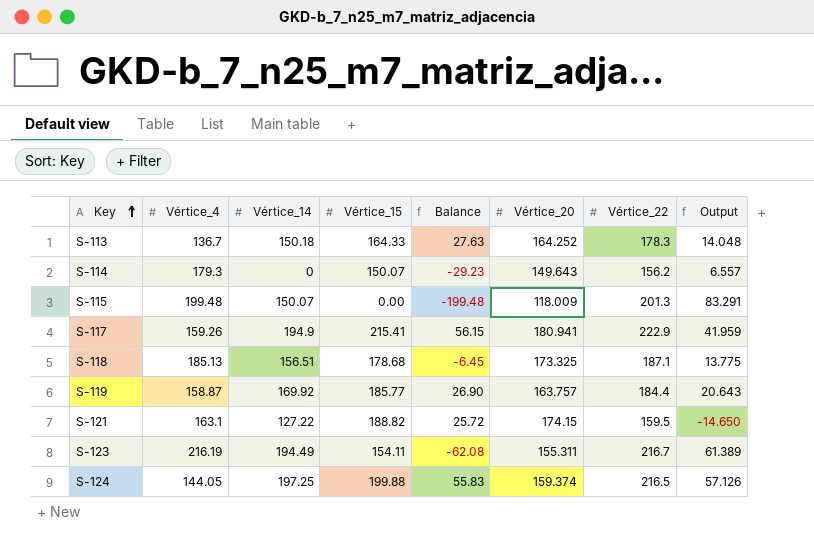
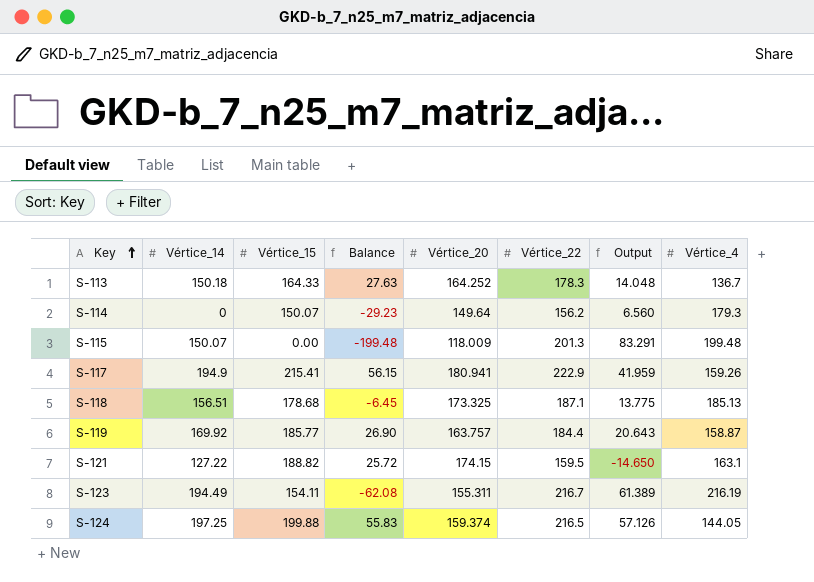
column Vértice_4 | position: 2 -> 8
S-114 | Vértice_20: 149.643 -> 149.64
S-114 | Output: 6.557 -> 6.560

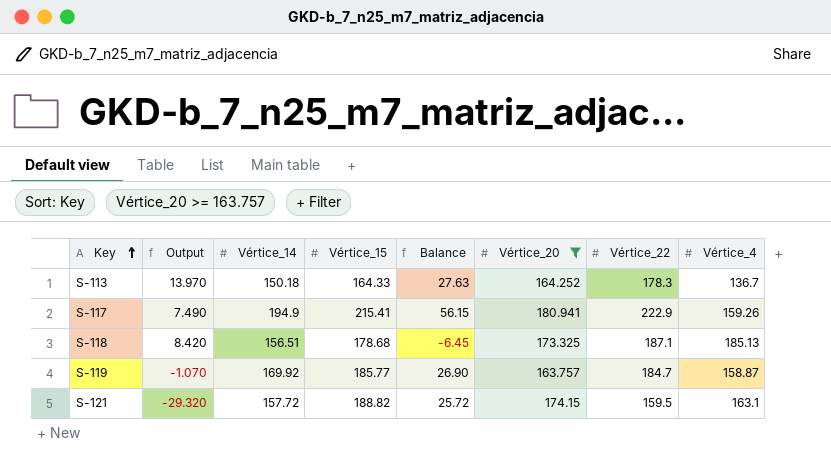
filter: none -> Vértice_20 >= 163.757
column Output | formula: [Vértice_22] - [Vértice_20] -> [Vértice_22] - [Vértice_15]
column Output | position: 7 -> 2
S-119 | Vértice_22: 184.4 -> 184.7
S-121 | Vértice_14: 127.22 -> 157.72

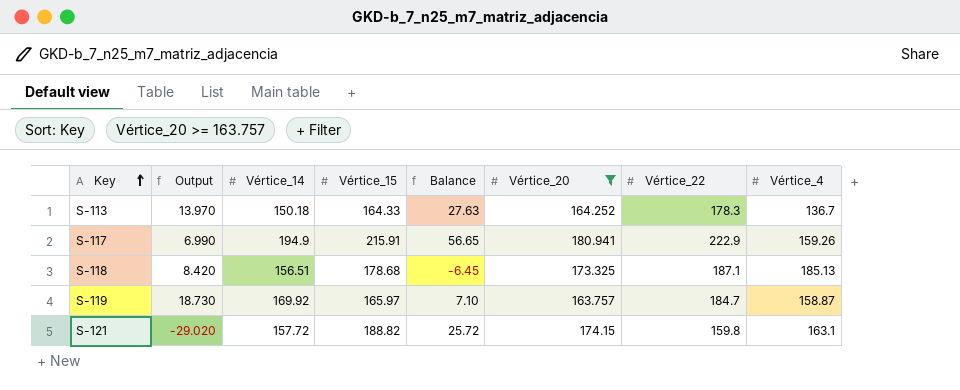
S-117 | Output: 7.490 -> 6.990
S-117 | Vértice_15: 215.41 -> 215.91
S-117 | Balance: 56.15 -> 56.65
S-119 | Output: -1.070 -> 18.730
S-119 | Vértice_15: 185.77 -> 165.97
S-119 | Balance: 26.90 -> 7.10
S-121 | Output: -29.320 -> -29.020
S-121 | Vértice_22: 159.5 -> 159.8

